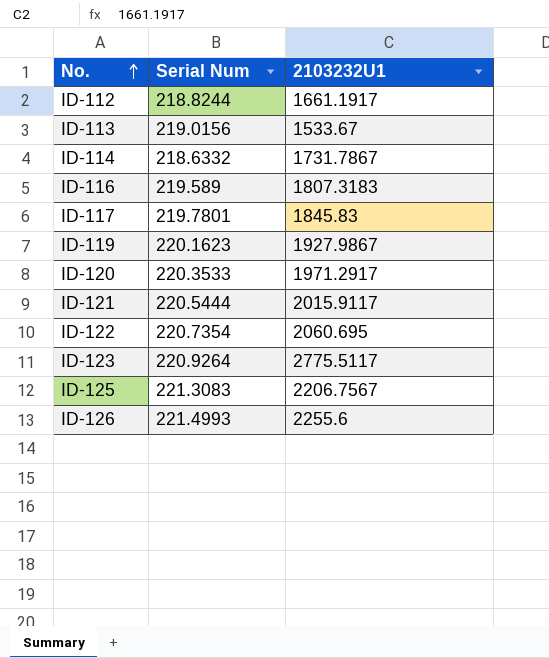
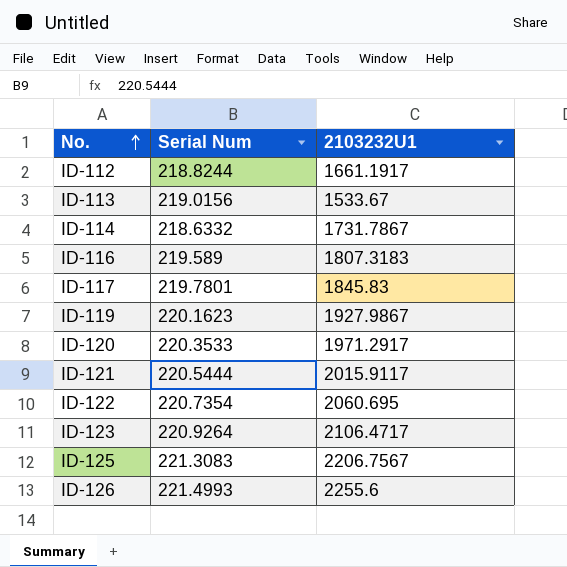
ID-123 | 2103232U1: 2775.5117 -> 2106.4717

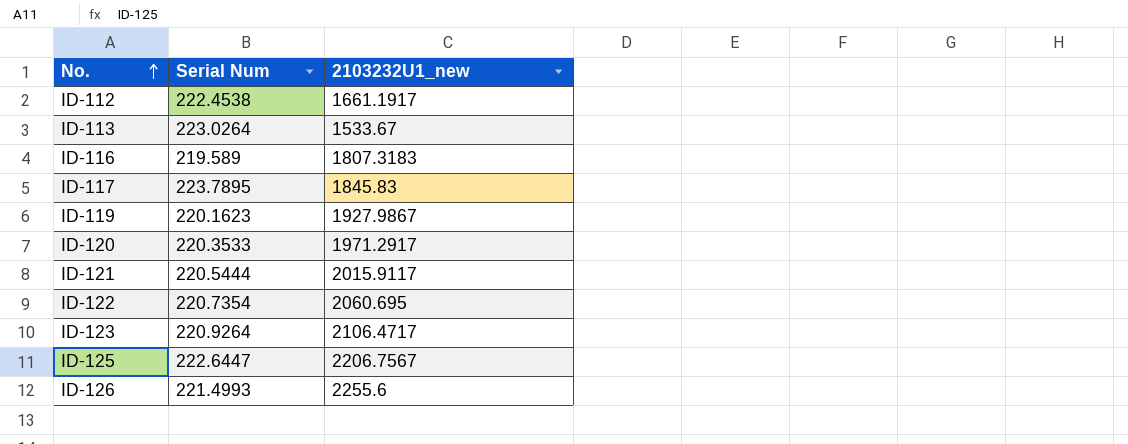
column name: 2103232U1 -> 2103232U1_new
row ID-114: 218.6332 | 1731.7867 -> none
ID-112 | Serial Num: 218.8244 -> 222.4538
ID-113 | Serial Num: 219.0156 -> 223.0264
ID-117 | Serial Num: 219.7801 -> 223.7895
ID-125 | Serial Num: 221.3083 -> 222.6447

